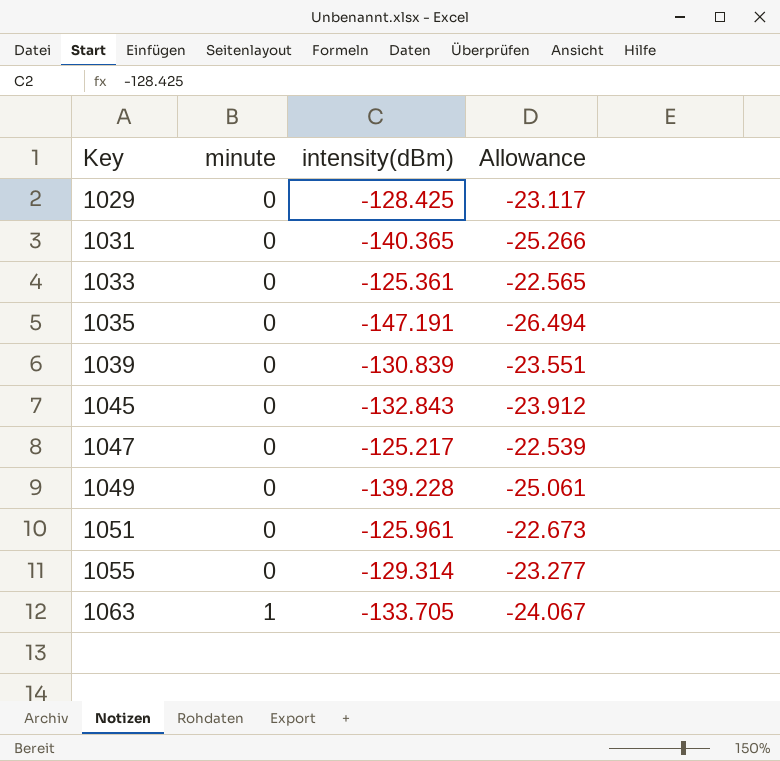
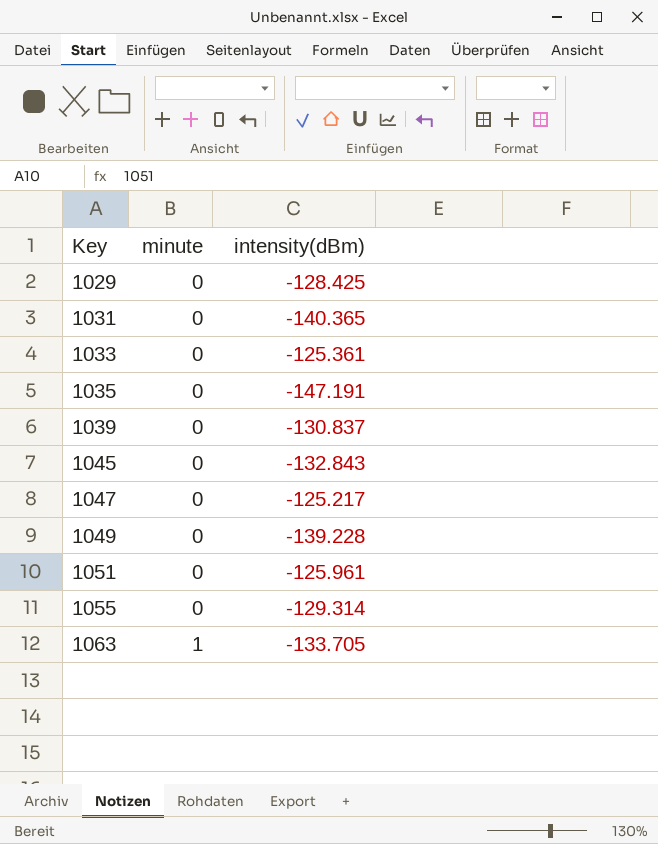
column Allowance | formula: [intensity(dBm)] * 0.18 -> none
1039 | intensity(dBm): -130.839 -> -130.837

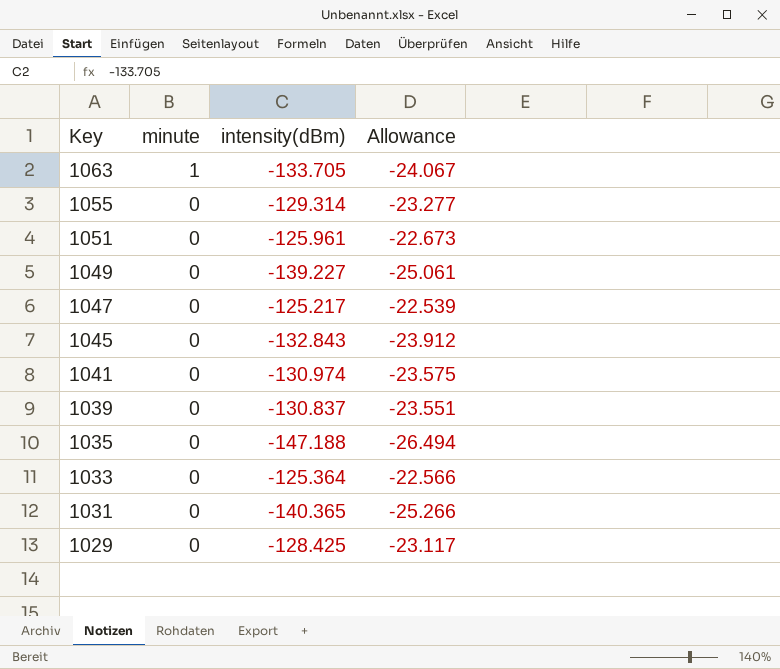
row order: Key ascending -> Key descending
column Allowance | formula: none -> [intensity(dBm)] * 0.18
1049 | intensity(dBm): -139.228 -> -139.227
row 1041: none -> 0 | -130.974 | -23.575
1035 | intensity(dBm): -147.191 -> -147.188
1033 | intensity(dBm): -125.361 -> -125.364

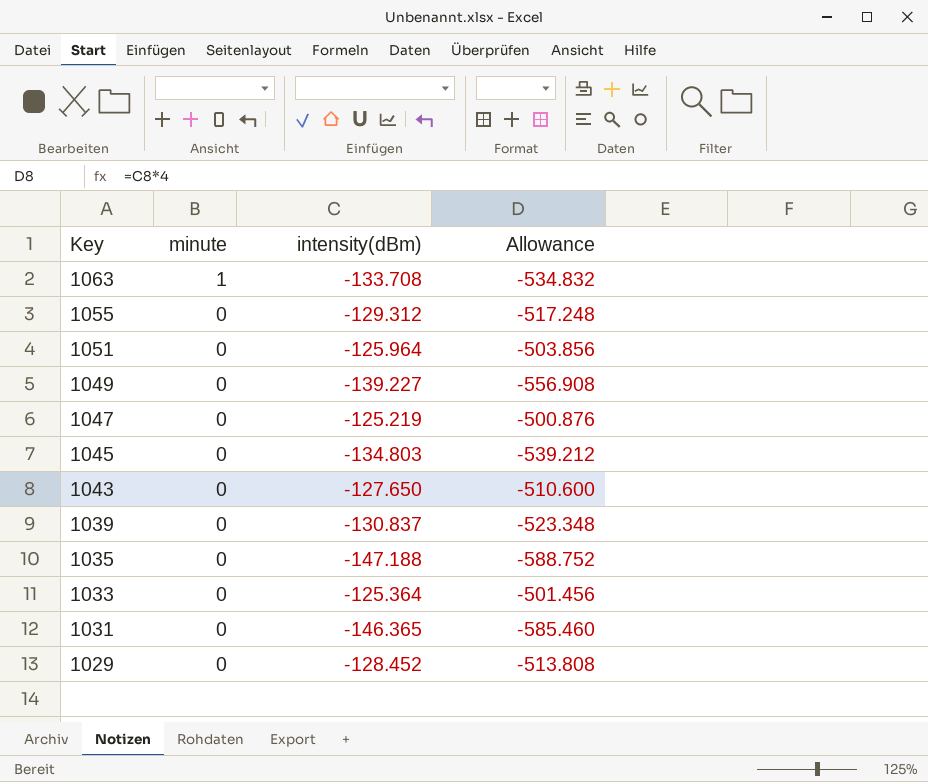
column Allowance | formula: [intensity(dBm)] * 0.18 -> [intensity(dBm)] * 4
row 1041: 0 | -130.974 | -23.575 -> none
1063 | intensity(dBm): -133.705 -> -133.708
1055 | intensity(dBm): -129.314 -> -129.312
1051 | intensity(dBm): -125.961 -> -125.964
1047 | intensity(dBm): -125.217 -> -125.219
1045 | intensity(dBm): -132.843 -> -134.803
row 1043: none -> 0 | -127.650 | -510.600
1031 | intensity(dBm): -140.365 -> -146.365
1029 | intensity(dBm): -128.425 -> -128.452

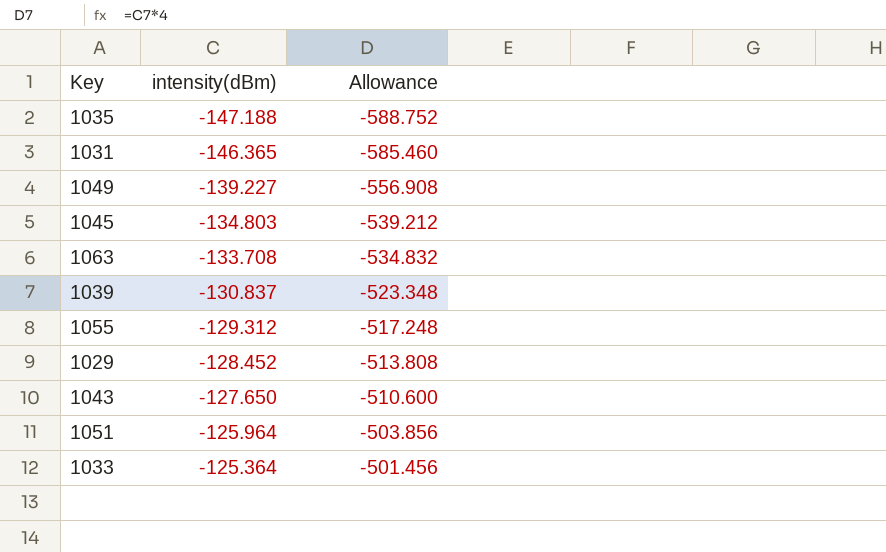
row order: Key descending -> intensity(dBm) ascending
column minute | position: 2 -> none
row 1047: 0 | -125.219 | -500.876 -> none

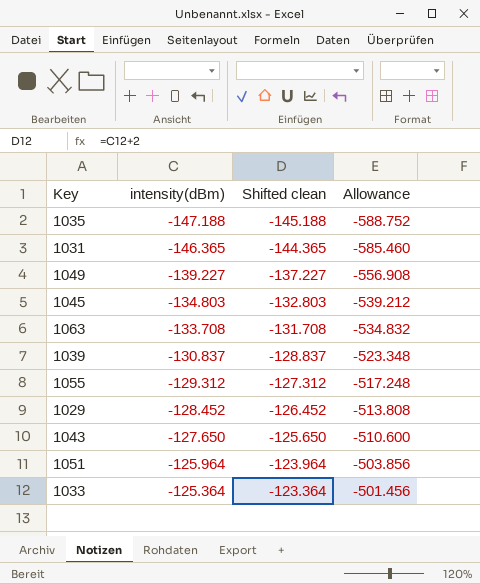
column Shifted clean | formula: none -> [intensity(dBm)] + 2

